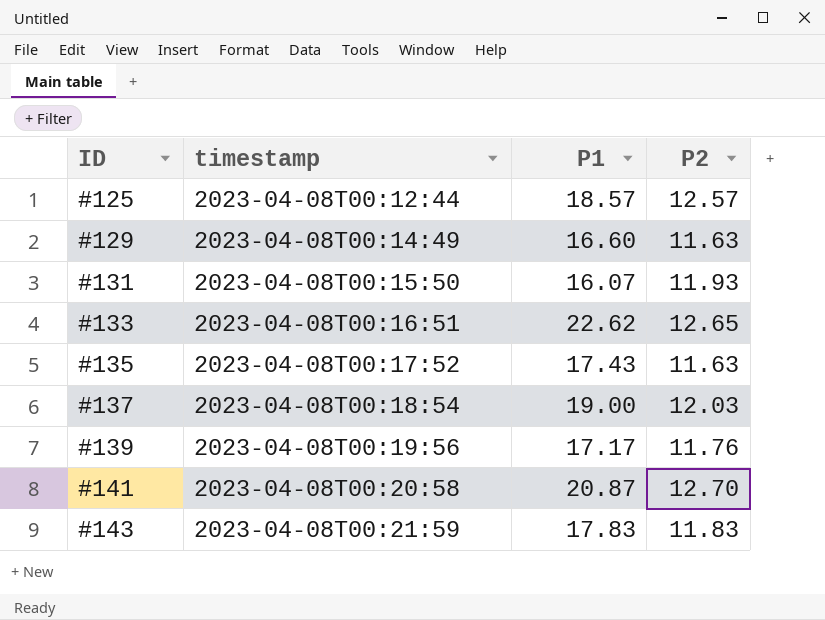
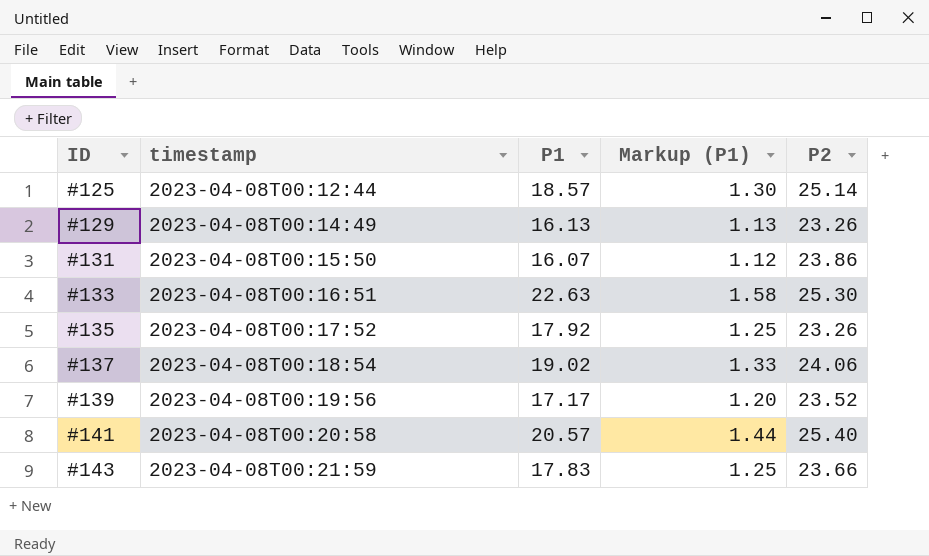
column Markup (P1) | formula: none -> [P1] * 0.07
#125 | P2: 12.57 -> 25.14
#129 | P1: 16.60 -> 16.13
#129 | P2: 11.63 -> 23.26
#131 | P2: 11.93 -> 23.86
#133 | P1: 22.62 -> 22.63
#133 | P2: 12.65 -> 25.30
#135 | P1: 17.43 -> 17.92
#135 | P2: 11.63 -> 23.26
#137 | P1: 19.00 -> 19.02
#137 | P2: 12.03 -> 24.06
#139 | P2: 11.76 -> 23.52
#141 | P1: 20.87 -> 20.57
#141 | P2: 12.70 -> 25.40
#143 | P2: 11.83 -> 23.66

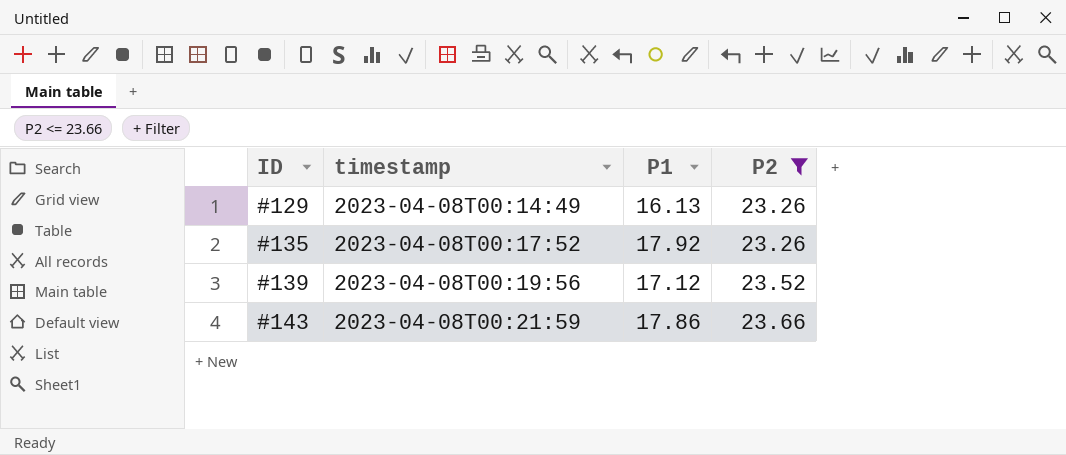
filter: none -> P2 <= 23.66
column Markup (P1) | formula: [P1] * 0.07 -> none
#139 | P1: 17.17 -> 17.12
#143 | P1: 17.83 -> 17.86

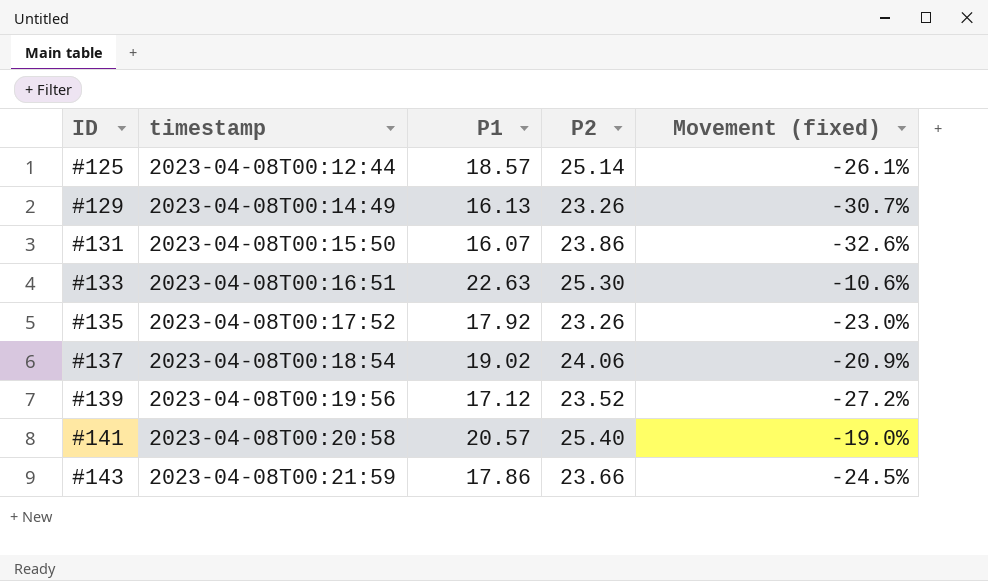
filter: P2 <= 23.66 -> none
column Movement (fixed) | formula: none -> ([P1] - [P2]) / [P2]

